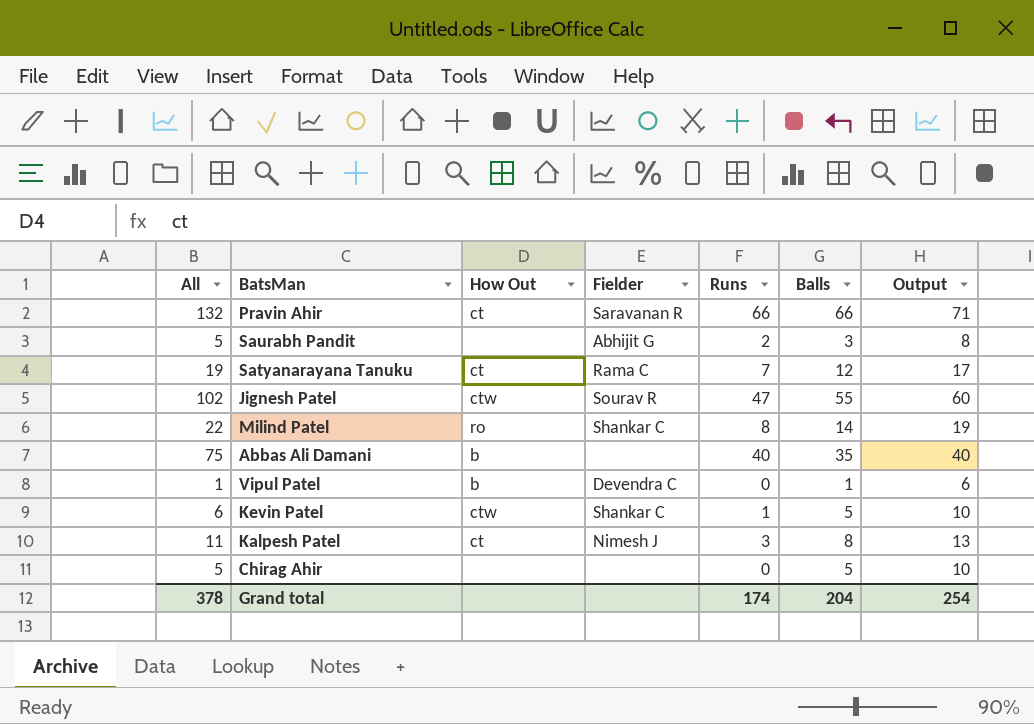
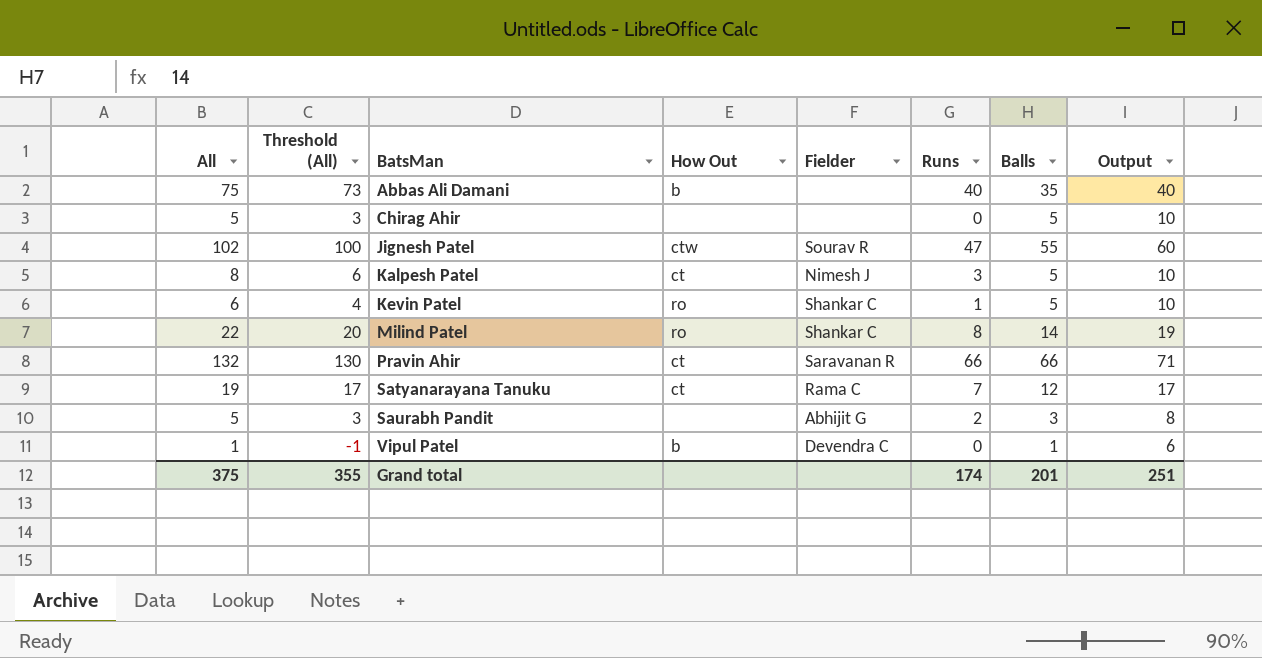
row order: none -> BatsMan ascending
column Threshold (All) | formula: none -> [All] - 2
Kalpesh Patel | All: 11 -> 8
Kalpesh Patel | Balls: 8 -> 5
Kalpesh Patel | Output: 13 -> 10
Kevin Patel | How Out: ctw -> ro
Grand total | All: 378 -> 375
Grand total | Balls: 204 -> 201
Grand total | Output: 254 -> 251

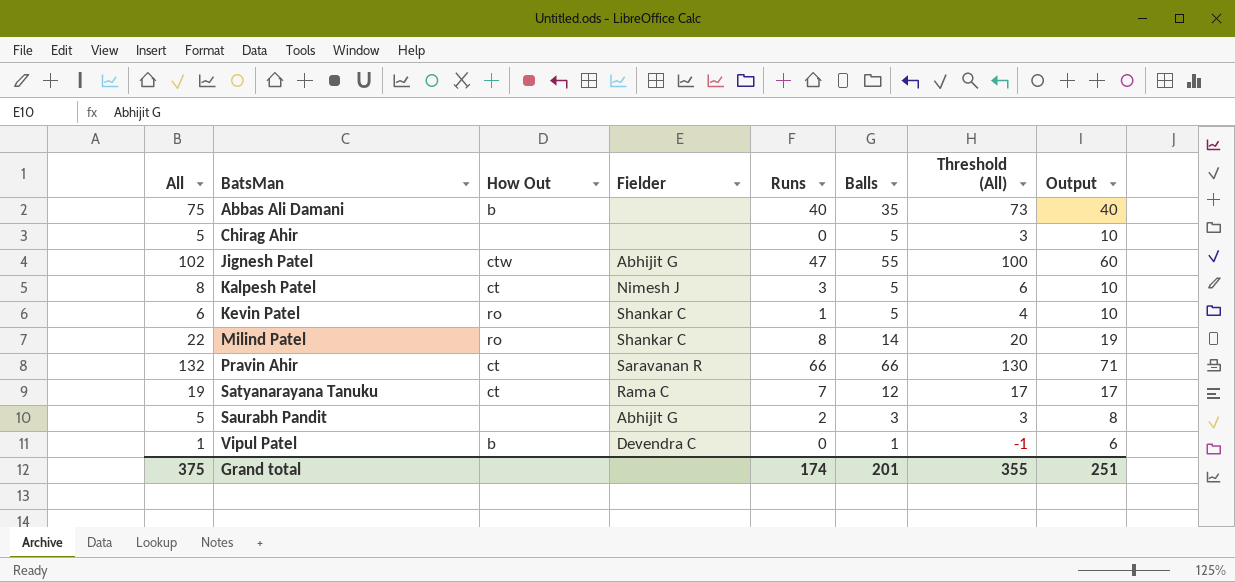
column Threshold (All) | position: 2 -> 7
Jignesh Patel | Fielder: Sourav R -> Abhijit G

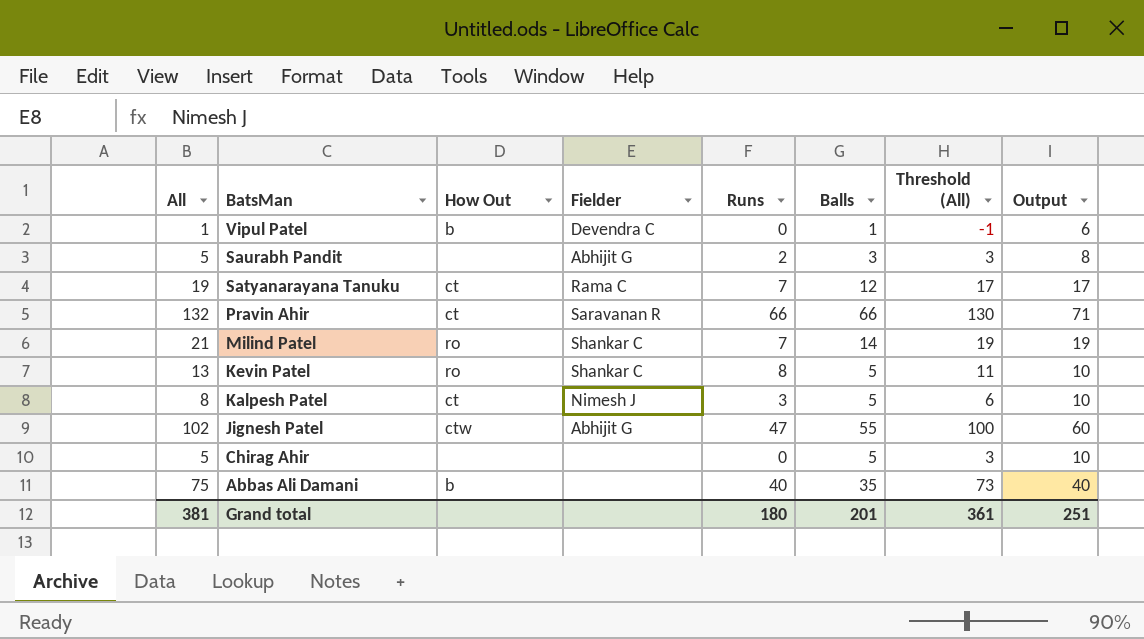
row order: BatsMan ascending -> BatsMan descending
Milind Patel | All: 22 -> 21
Milind Patel | Runs: 8 -> 7
Milind Patel | Threshold (All): 20 -> 19
Kevin Patel | All: 6 -> 13
Kevin Patel | Runs: 1 -> 8
Kevin Patel | Threshold (All): 4 -> 11
Grand total | All: 375 -> 381
Grand total | Runs: 174 -> 180
Grand total | Threshold (All): 355 -> 361

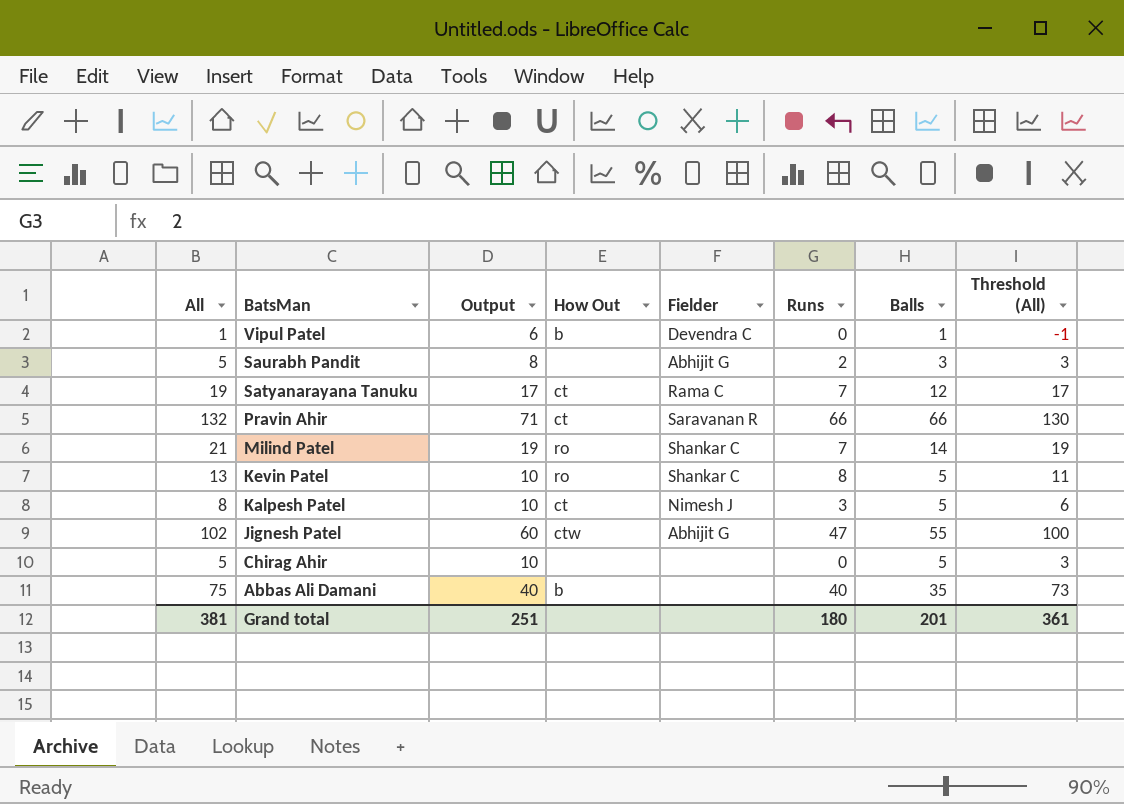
column Output | position: 8 -> 3

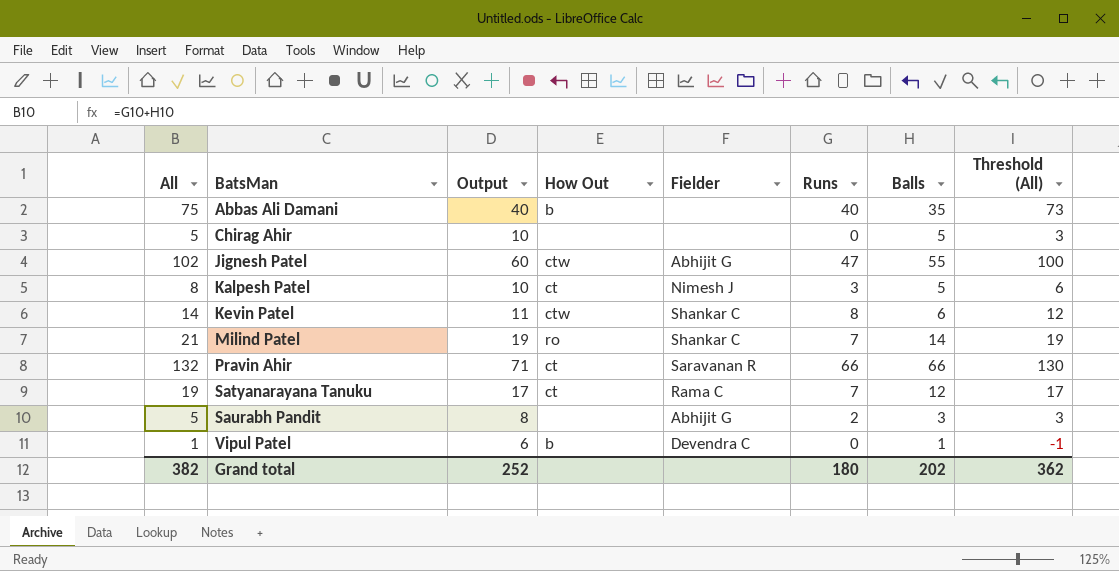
row order: BatsMan descending -> BatsMan ascending
Kevin Patel | All: 13 -> 14
Kevin Patel | Output: 10 -> 11
Kevin Patel | How Out: ro -> ctw
Kevin Patel | Balls: 5 -> 6
Kevin Patel | Threshold (All): 11 -> 12
Grand total | All: 381 -> 382
Grand total | Output: 251 -> 252
Grand total | Balls: 201 -> 202
Grand total | Threshold (All): 361 -> 362

